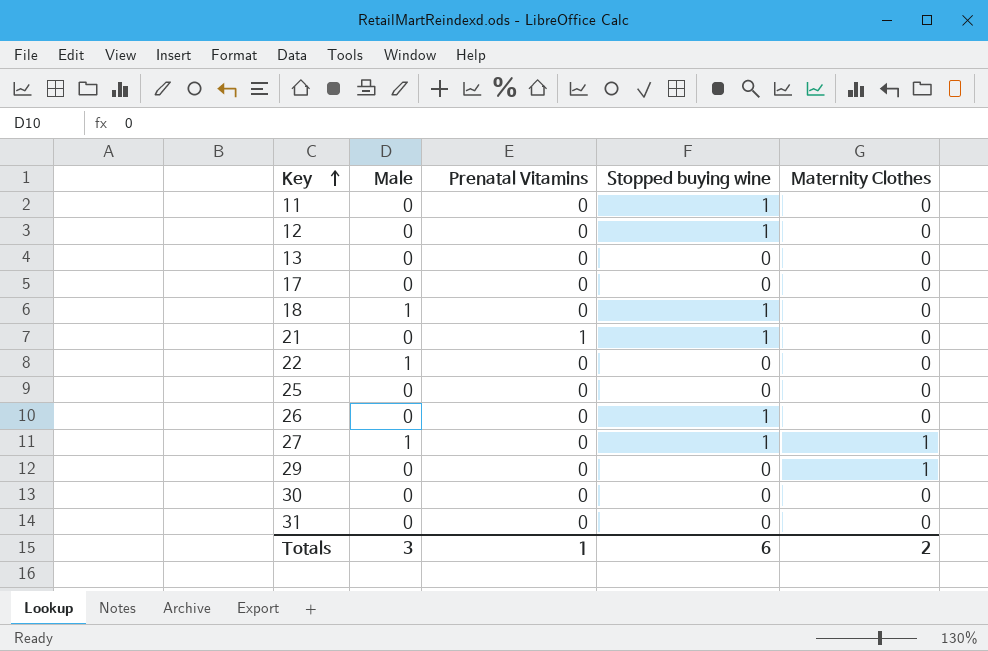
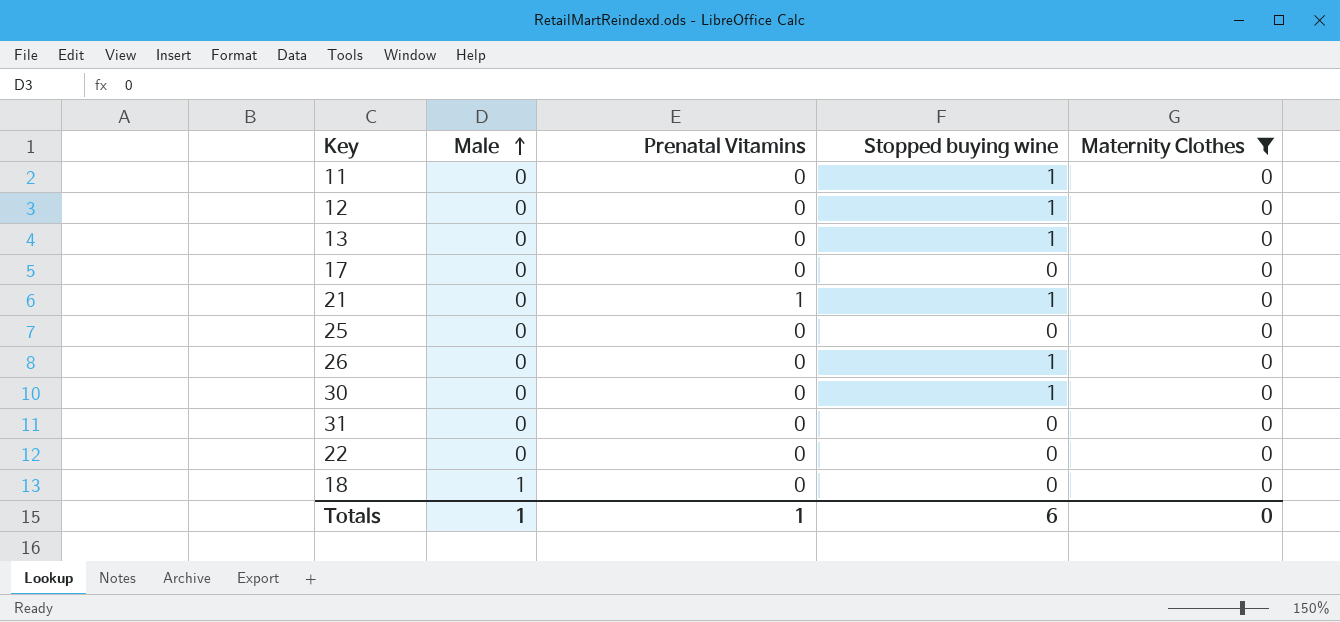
filter: none -> Maternity Clothes = 0
row order: Key ascending -> Male ascending
13 | Stopped buying wine: 0 -> 1
30 | Stopped buying wine: 0 -> 1
22 | Male: 1 -> 0
18 | Stopped buying wine: 1 -> 0
Totals | Male: 3 -> 1
Totals | Maternity Clothes: 2 -> 0

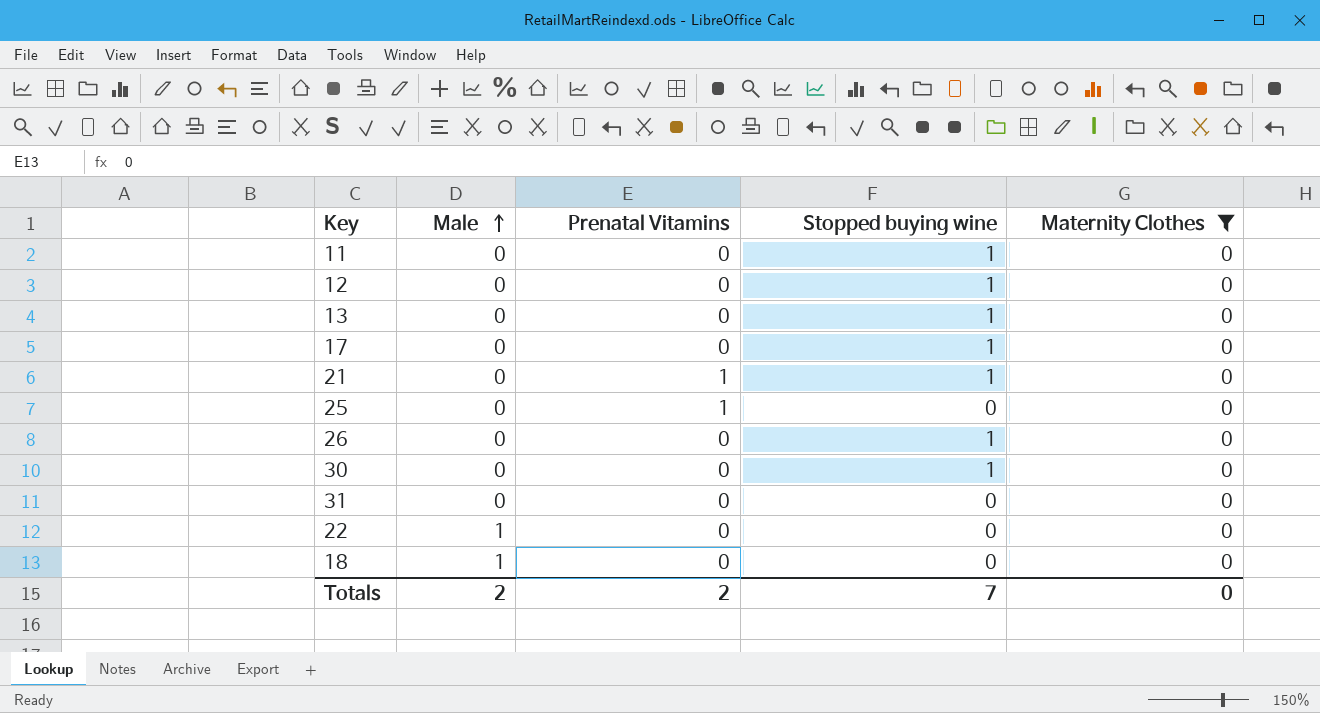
17 | Stopped buying wine: 0 -> 1
25 | Prenatal Vitamins: 0 -> 1
22 | Male: 0 -> 1
Totals | Male: 1 -> 2
Totals | Prenatal Vitamins: 1 -> 2
Totals | Stopped buying wine: 6 -> 7

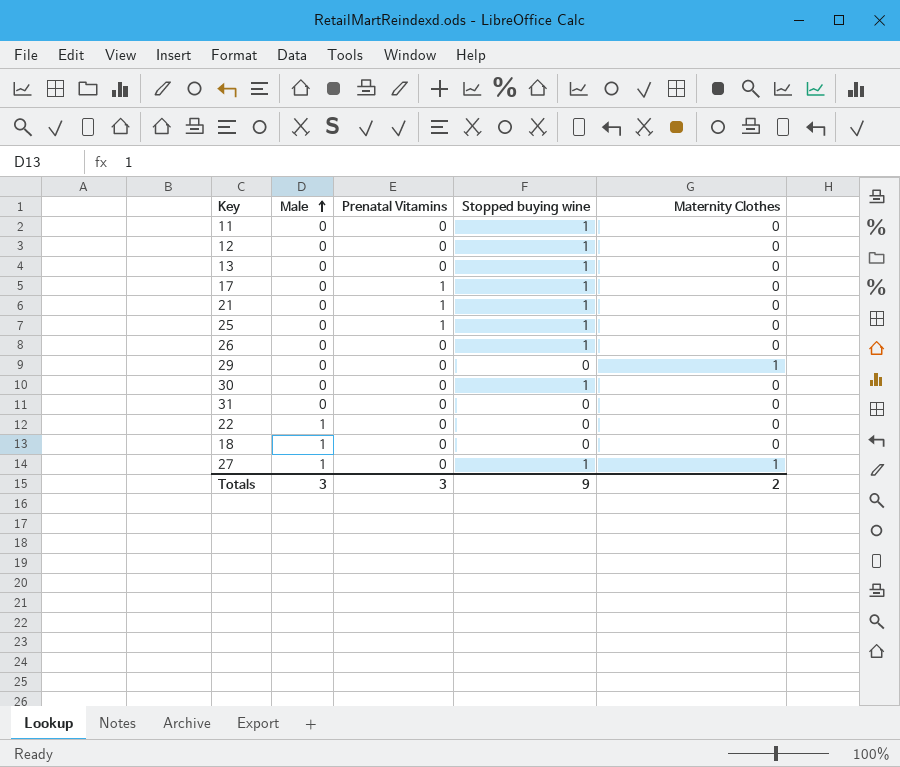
filter: Maternity Clothes = 0 -> none
17 | Prenatal Vitamins: 0 -> 1
25 | Stopped buying wine: 0 -> 1
Totals | Male: 2 -> 3
Totals | Prenatal Vitamins: 2 -> 3
Totals | Stopped buying wine: 7 -> 9
Totals | Maternity Clothes: 0 -> 2

